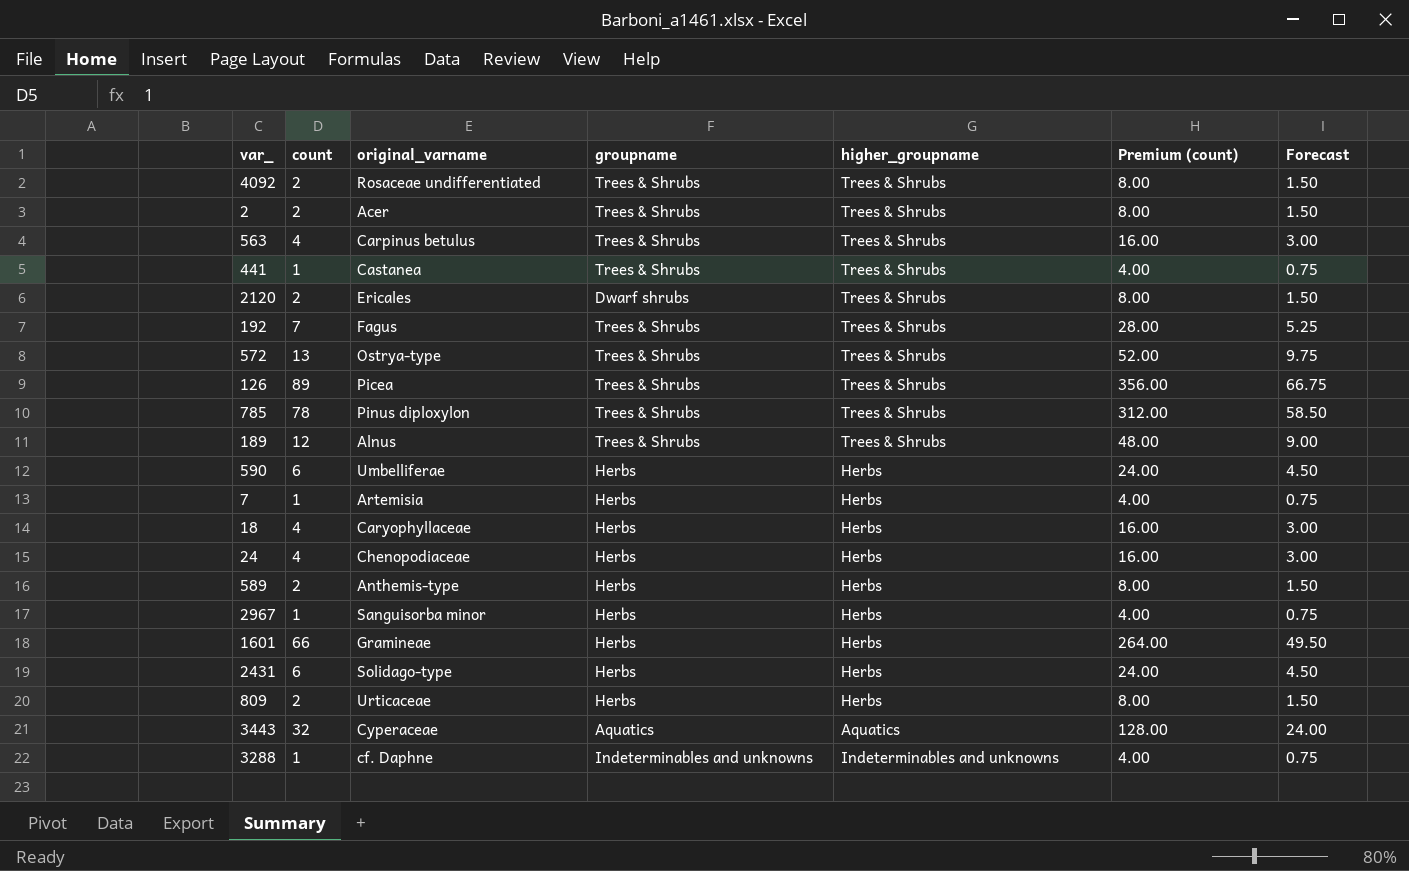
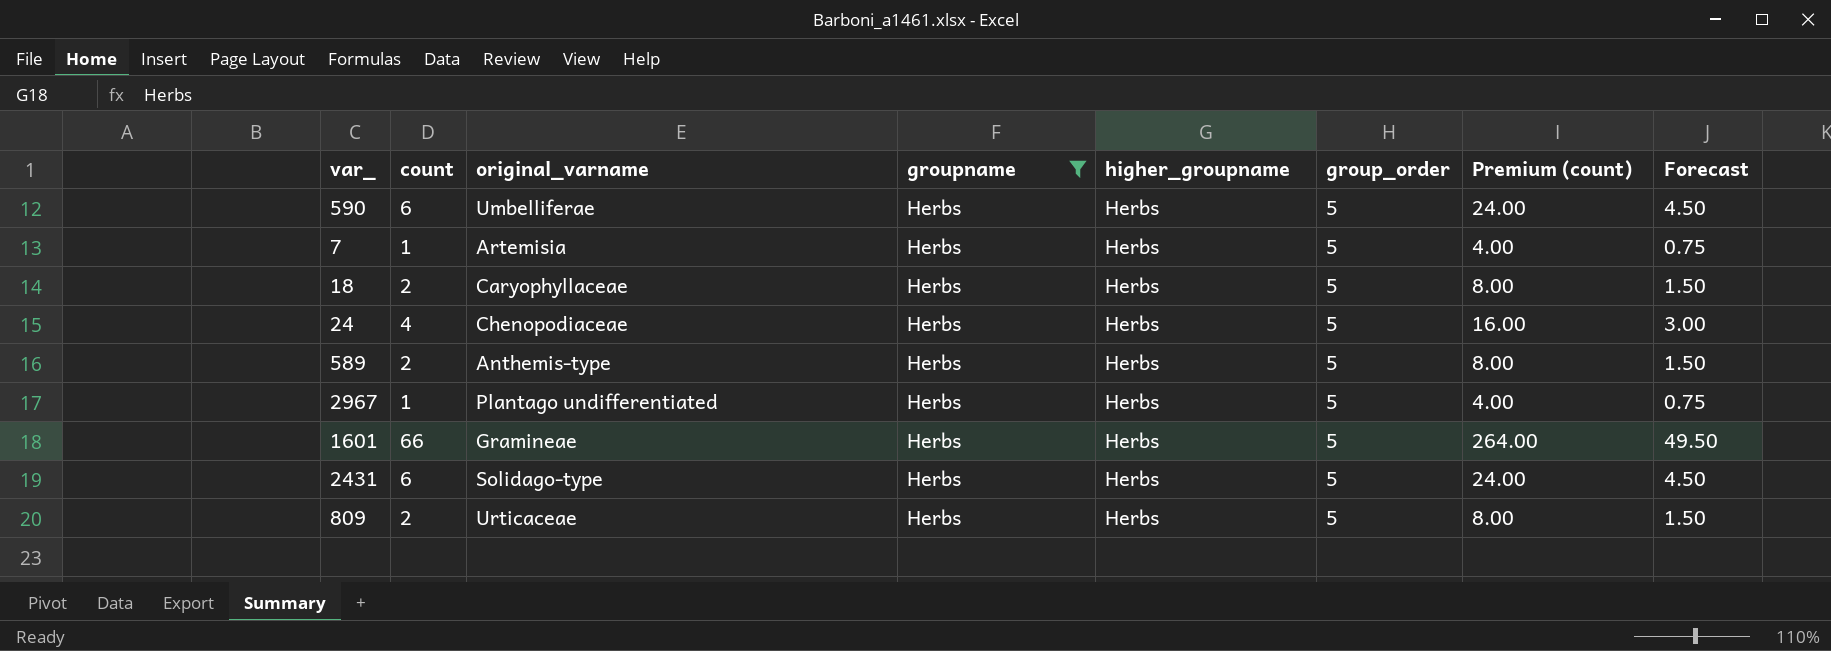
filter: none -> groupname = Herbs
column group_order | position: none -> 6
18 | count: 4 -> 2
18 | Premium (count): 16.00 -> 8.00
18 | Forecast: 3.00 -> 1.50
2967 | original_varname: Sanguisorba minor -> Plantago undifferentiated

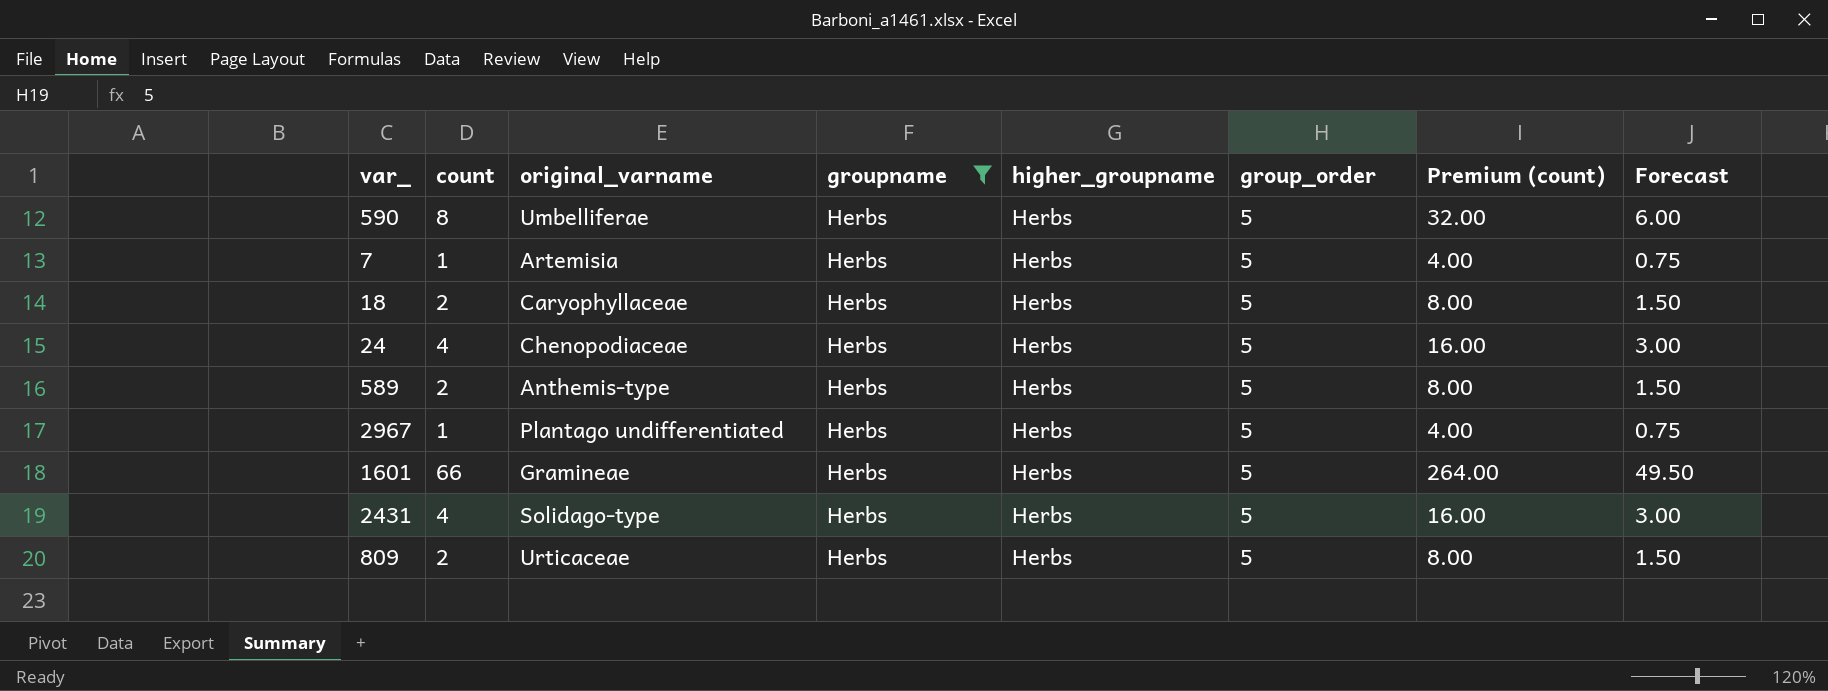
590 | count: 6 -> 8
590 | Premium (count): 24.00 -> 32.00
590 | Forecast: 4.50 -> 6.00
2431 | count: 6 -> 4
2431 | Premium (count): 24.00 -> 16.00
2431 | Forecast: 4.50 -> 3.00

